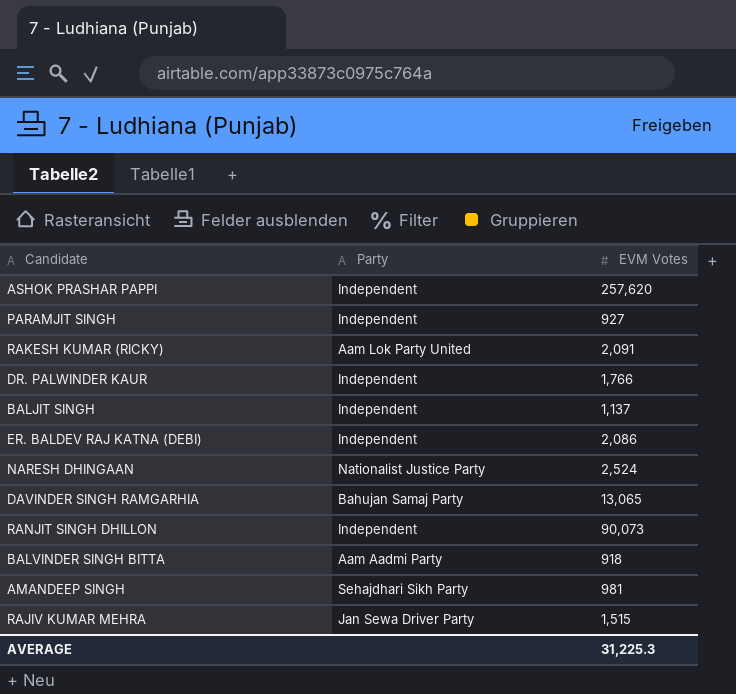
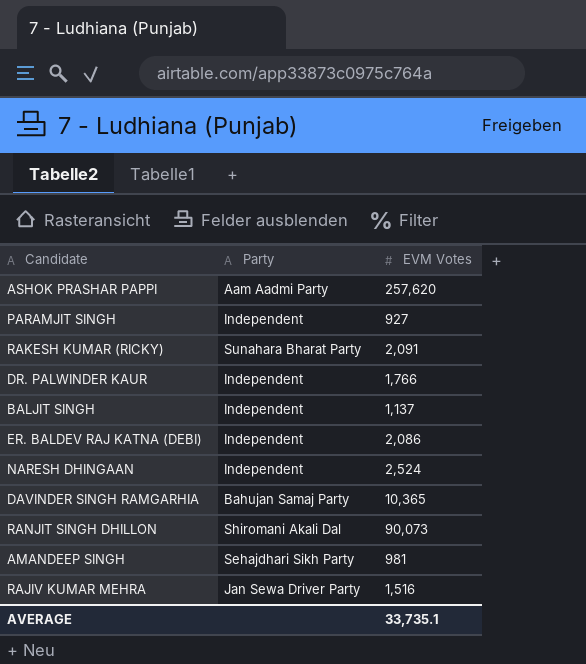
row BALVINDER SINGH BITTA: Aam Aadmi Party | 918 -> none
ASHOK PRASHAR PAPPI | Party: Independent -> Aam Aadmi Party
RAKESH KUMAR (RICKY) | Party: Aam Lok Party United -> Sunahara Bharat Party
NARESH DHINGAAN | Party: Nationalist Justice Party -> Independent
DAVINDER SINGH RAMGARHIA | EVM Votes: 13,065 -> 10,365
RANJIT SINGH DHILLON | Party: Independent -> Shiromani Akali Dal
RAJIV KUMAR MEHRA | EVM Votes: 1,515 -> 1,516
AVERAGE | EVM Votes: 31,225.3 -> 33,735.1

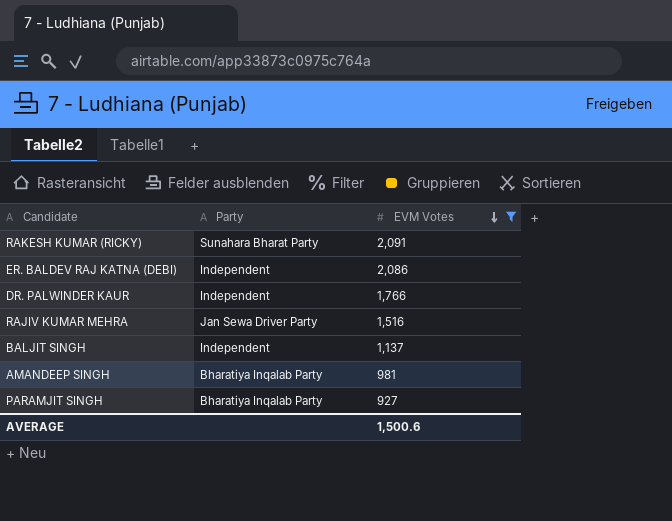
filter: none -> EVM Votes <= 2,091
row order: none -> EVM Votes descending
AMANDEEP SINGH | Party: Sehajdhari Sikh Party -> Bharatiya Inqalab Party
PARAMJIT SINGH | Party: Independent -> Bharatiya Inqalab Party
AVERAGE | EVM Votes: 33,735.1 -> 1,500.6

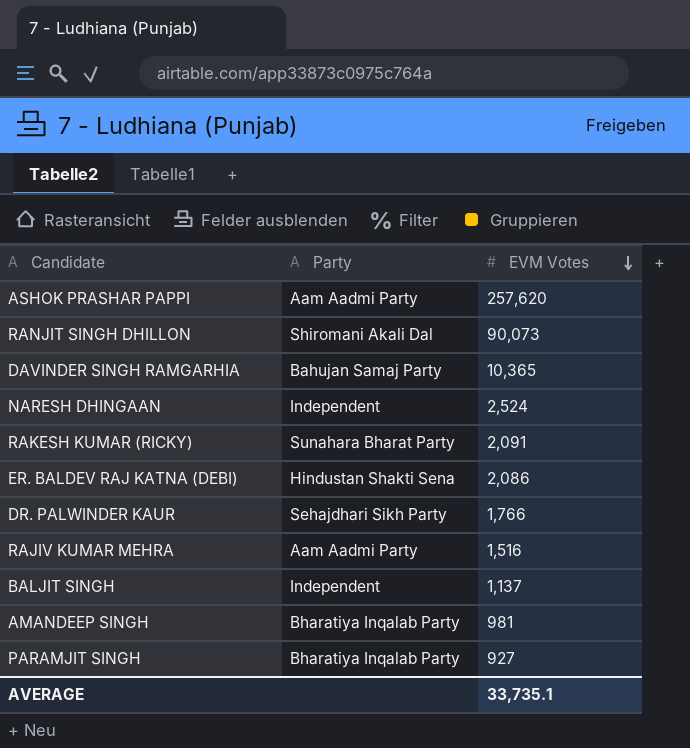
filter: EVM Votes <= 2,091 -> none
ER. BALDEV RAJ KATNA (DEBI) | Party: Independent -> Hindustan Shakti Sena
DR. PALWINDER KAUR | Party: Independent -> Sehajdhari Sikh Party
RAJIV KUMAR MEHRA | Party: Jan Sewa Driver Party -> Aam Aadmi Party
AVERAGE | EVM Votes: 1,500.6 -> 33,735.1

